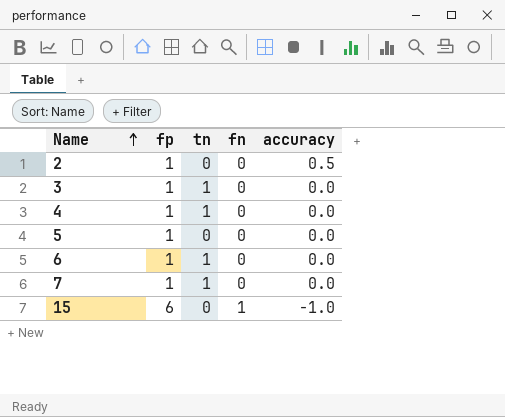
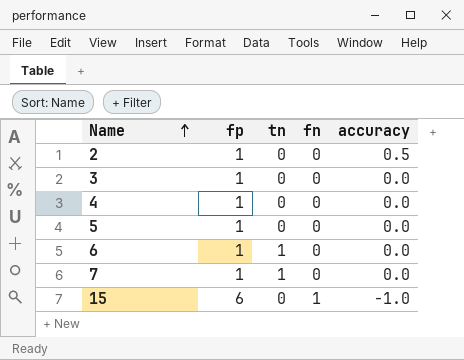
3 | tn: 1 -> 0
4 | tn: 1 -> 0

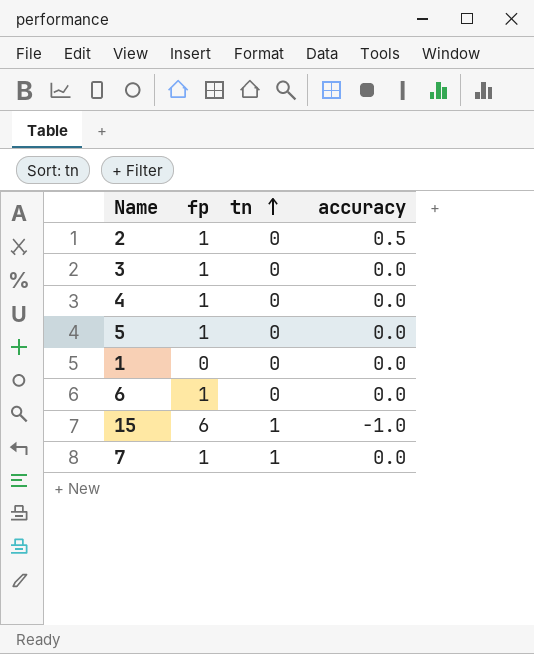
row order: Name ascending -> tn ascending
column fn | position: 4 -> none
row 1: none -> 0 | 0 | 0.0
6 | tn: 1 -> 0
15 | tn: 0 -> 1

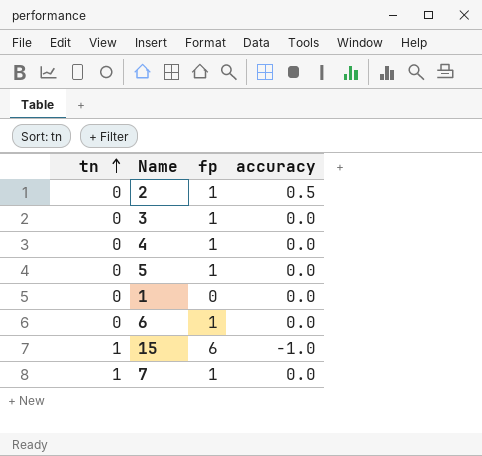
column tn | position: 3 -> 1

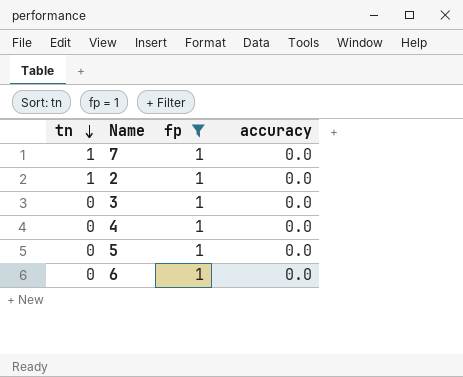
filter: none -> fp = 1
row order: tn ascending -> tn descending
2 | tn: 0 -> 1
2 | accuracy: 0.5 -> 0.0

